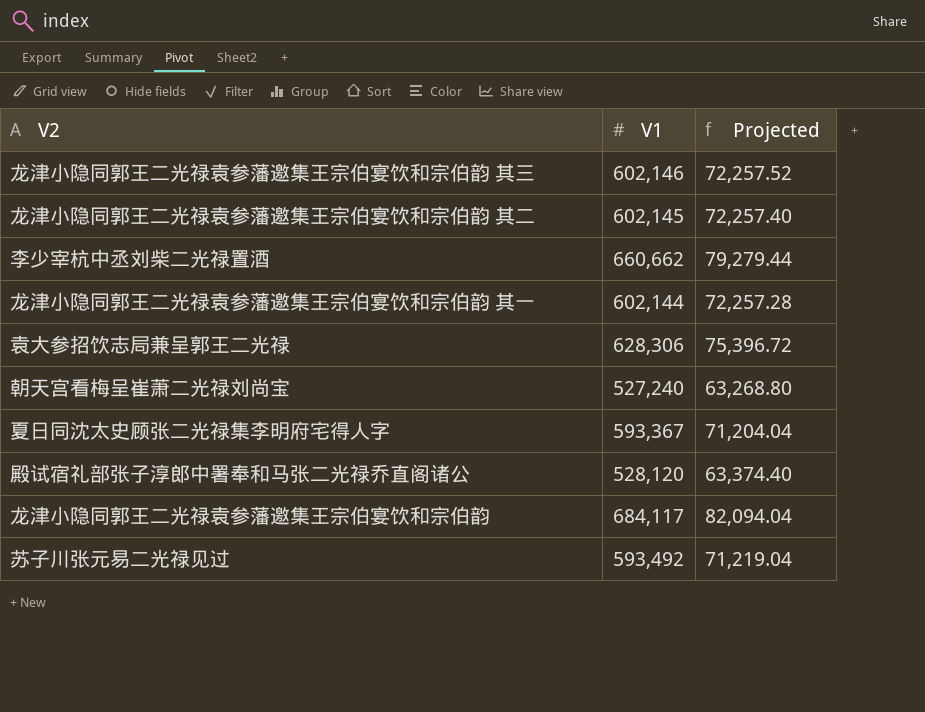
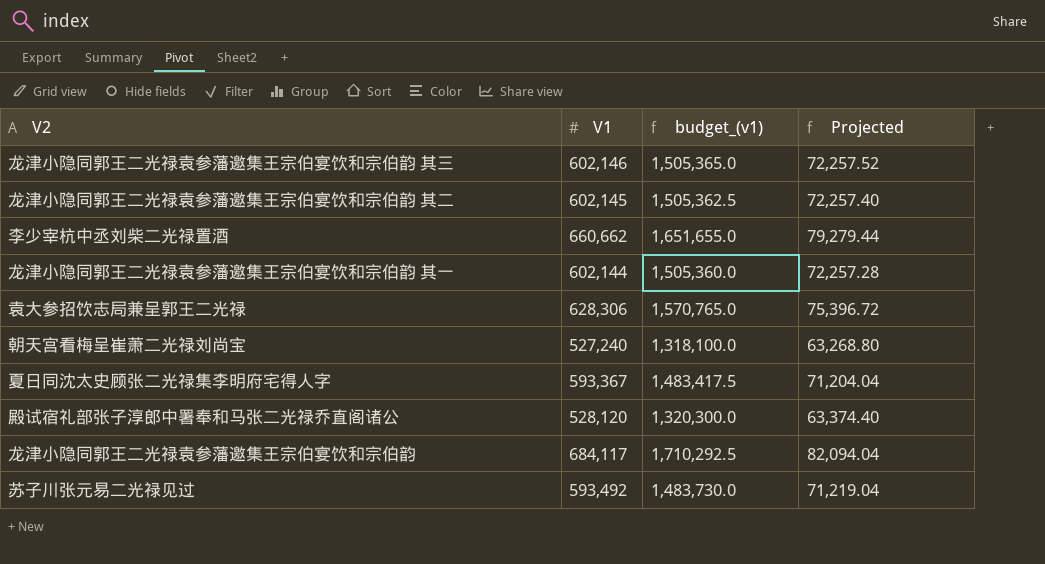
column budget_(v1) | formula: none -> [V1] * 2.5

